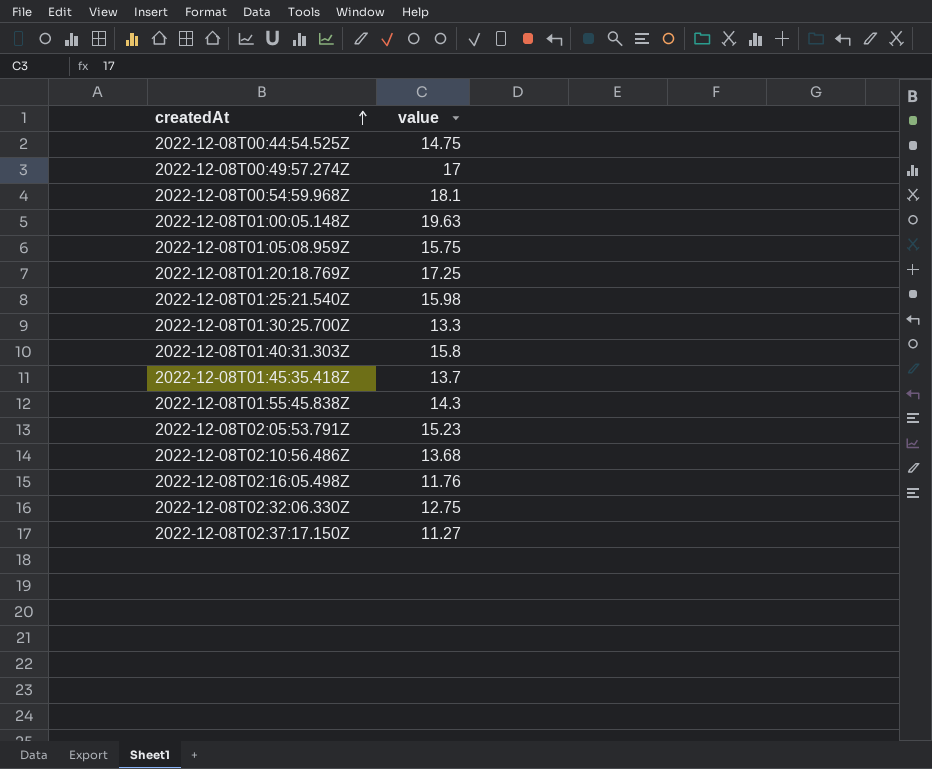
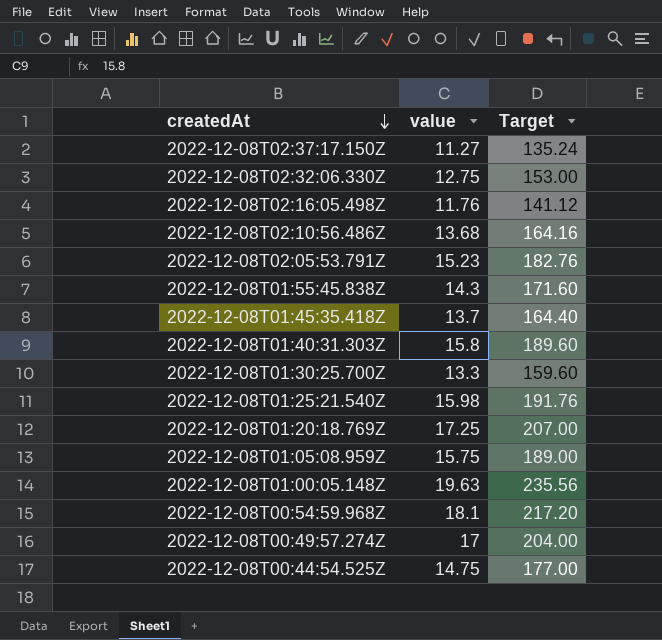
row order: createdAt ascending -> createdAt descending
column Target | formula: none -> [value] * 12

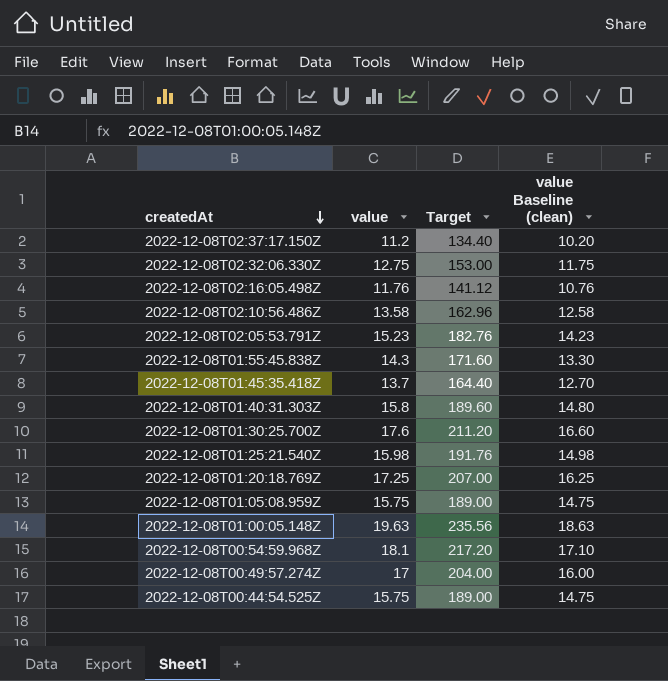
column value Baseline (clean) | formula: none -> [value] - 1
2022-12-08T02:37:17.150Z | value: 11.27 -> 11.2
2022-12-08T02:37:17.150Z | Target: 135.24 -> 134.40
2022-12-08T02:10:56.486Z | value: 13.68 -> 13.58
2022-12-08T02:10:56.486Z | Target: 164.16 -> 162.96
2022-12-08T01:30:25.700Z | value: 13.3 -> 17.6
2022-12-08T01:30:25.700Z | Target: 159.60 -> 211.20
2022-12-08T00:44:54.525Z | value: 14.75 -> 15.75
2022-12-08T00:44:54.525Z | Target: 177.00 -> 189.00

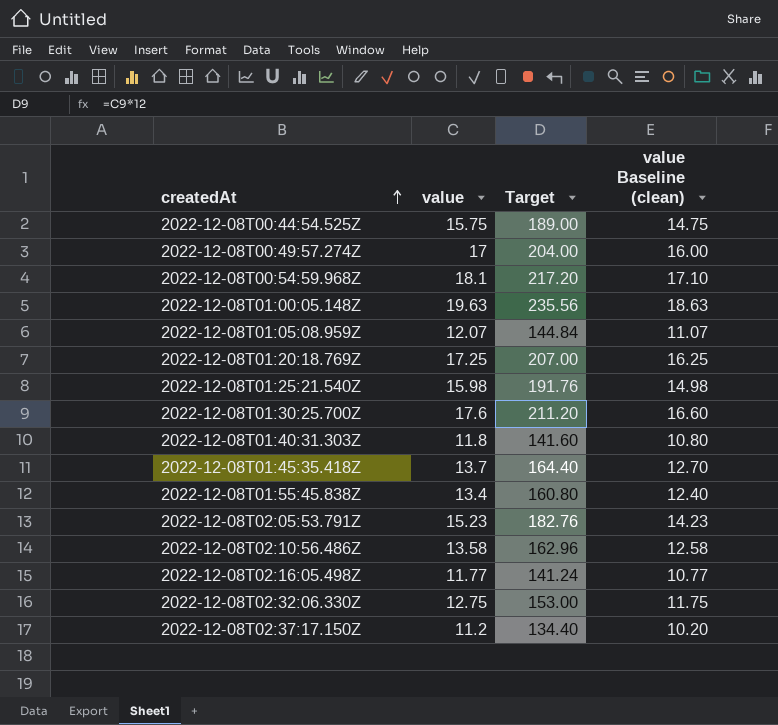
row order: createdAt descending -> createdAt ascending
2022-12-08T01:05:08.959Z | value: 15.75 -> 12.07
2022-12-08T01:05:08.959Z | Target: 189.00 -> 144.84
2022-12-08T01:05:08.959Z | value Baseline (clean): 14.75 -> 11.07
2022-12-08T01:40:31.303Z | value: 15.8 -> 11.8
2022-12-08T01:40:31.303Z | Target: 189.60 -> 141.60
2022-12-08T01:40:31.303Z | value Baseline (clean): 14.80 -> 10.80
2022-12-08T01:55:45.838Z | value: 14.3 -> 13.4
2022-12-08T01:55:45.838Z | Target: 171.60 -> 160.80
2022-12-08T01:55:45.838Z | value Baseline (clean): 13.30 -> 12.40
2022-12-08T02:16:05.498Z | value: 11.76 -> 11.77
2022-12-08T02:16:05.498Z | Target: 141.12 -> 141.24
2022-12-08T02:16:05.498Z | value Baseline (clean): 10.76 -> 10.77

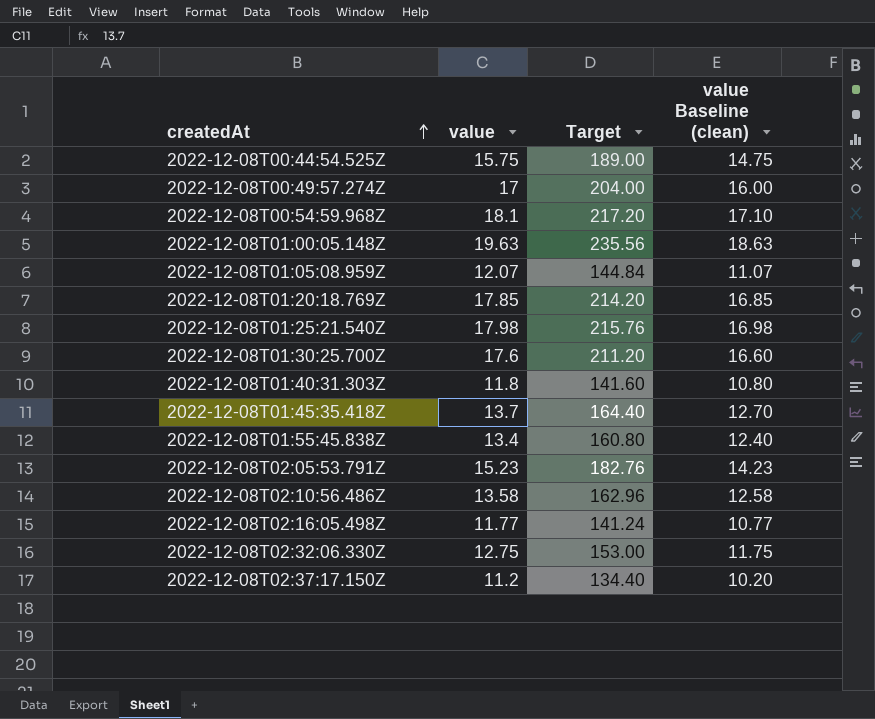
2022-12-08T01:20:18.769Z | value: 17.25 -> 17.85
2022-12-08T01:20:18.769Z | Target: 207.00 -> 214.20
2022-12-08T01:20:18.769Z | value Baseline (clean): 16.25 -> 16.85
2022-12-08T01:25:21.540Z | value: 15.98 -> 17.98
2022-12-08T01:25:21.540Z | Target: 191.76 -> 215.76
2022-12-08T01:25:21.540Z | value Baseline (clean): 14.98 -> 16.98

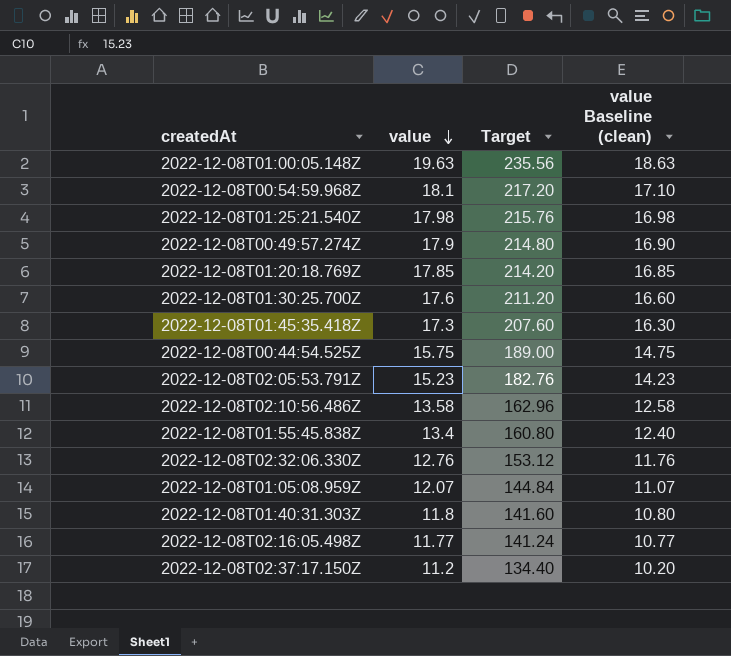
row order: createdAt ascending -> value descending
2022-12-08T00:49:57.274Z | value: 17 -> 17.9
2022-12-08T00:49:57.274Z | Target: 204.00 -> 214.80
2022-12-08T00:49:57.274Z | value Baseline (clean): 16.00 -> 16.90
2022-12-08T01:45:35.418Z | value: 13.7 -> 17.3
2022-12-08T01:45:35.418Z | Target: 164.40 -> 207.60
2022-12-08T01:45:35.418Z | value Baseline (clean): 12.70 -> 16.30
2022-12-08T02:32:06.330Z | value: 12.75 -> 12.76
2022-12-08T02:32:06.330Z | Target: 153.00 -> 153.12
2022-12-08T02:32:06.330Z | value Baseline (clean): 11.75 -> 11.76

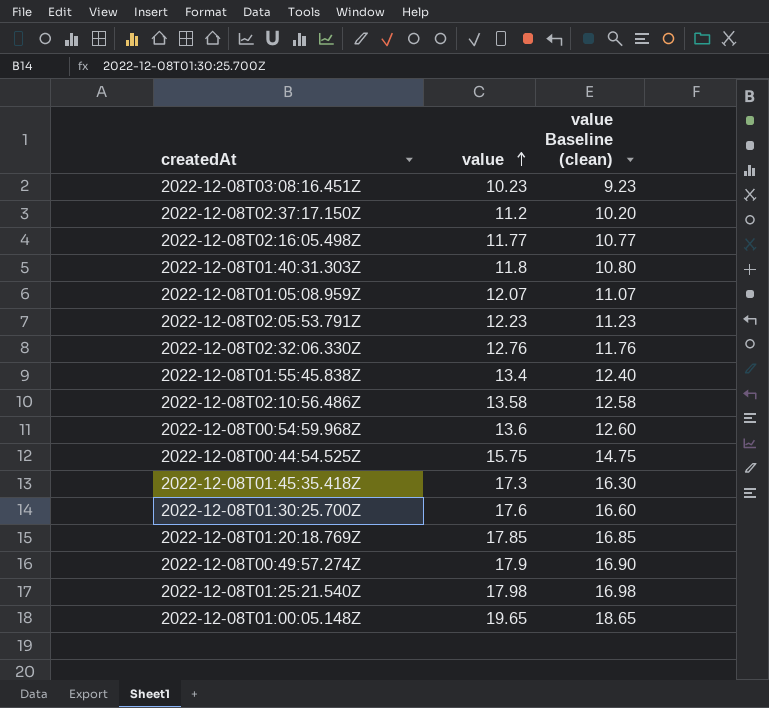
row order: value descending -> value ascending
column Target | formula: [value] * 12 -> none
row 2022-12-08T03:08:16.451Z: none -> 10.23 | 9.23
2022-12-08T02:05:53.791Z | value: 15.23 -> 12.23
2022-12-08T02:05:53.791Z | value Baseline (clean): 14.23 -> 11.23
2022-12-08T00:54:59.968Z | value: 18.1 -> 13.6
2022-12-08T00:54:59.968Z | value Baseline (clean): 17.10 -> 12.60
2022-12-08T01:00:05.148Z | value: 19.63 -> 19.65
2022-12-08T01:00:05.148Z | value Baseline (clean): 18.63 -> 18.65

